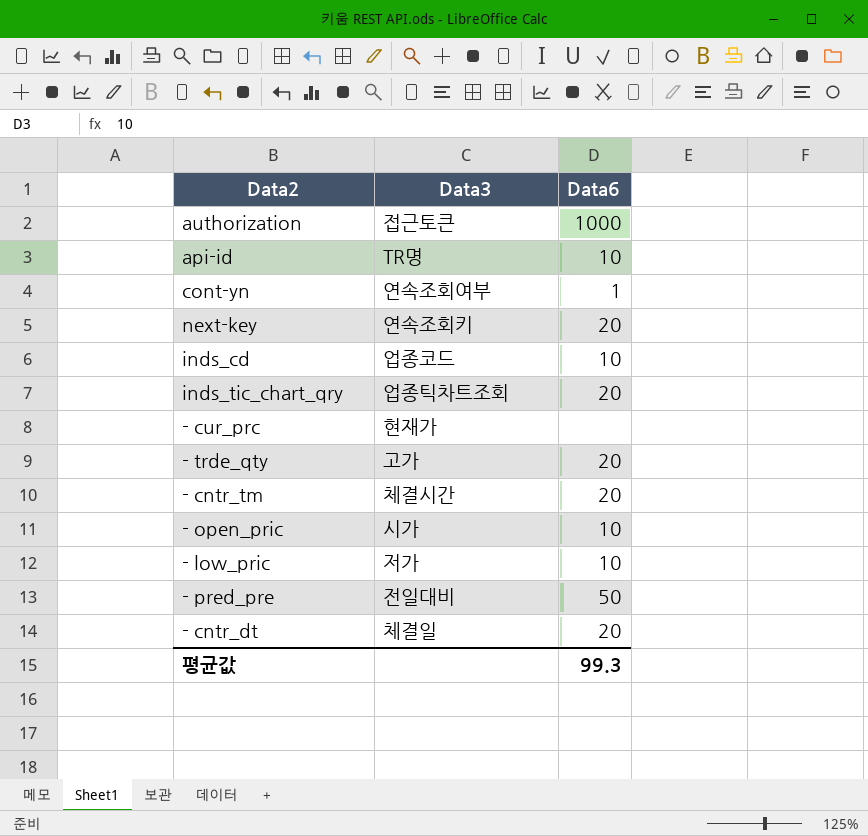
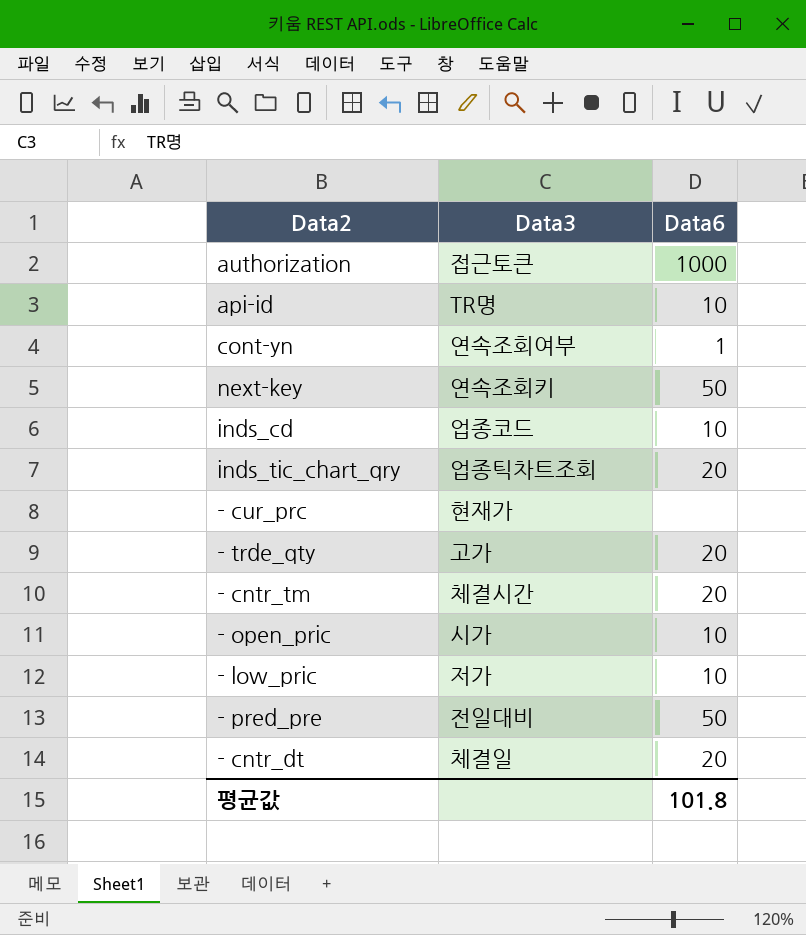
next-key | Data6: 20 -> 50
평균값 | Data6: 99.3 -> 101.8

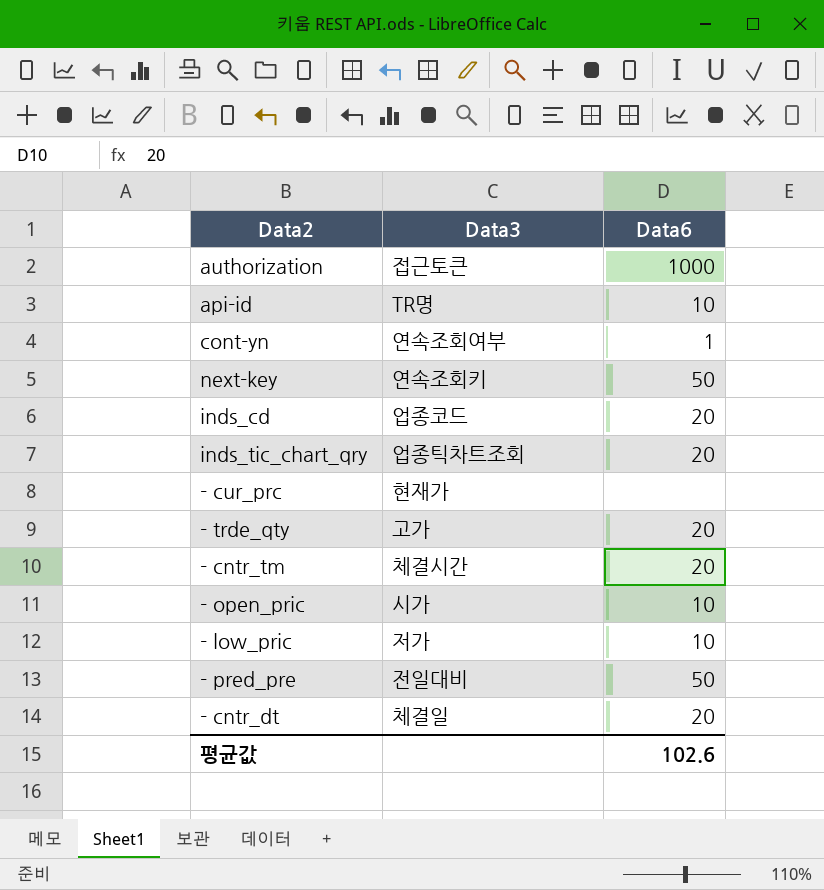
inds_cd | Data6: 10 -> 20
평균값 | Data6: 101.8 -> 102.6

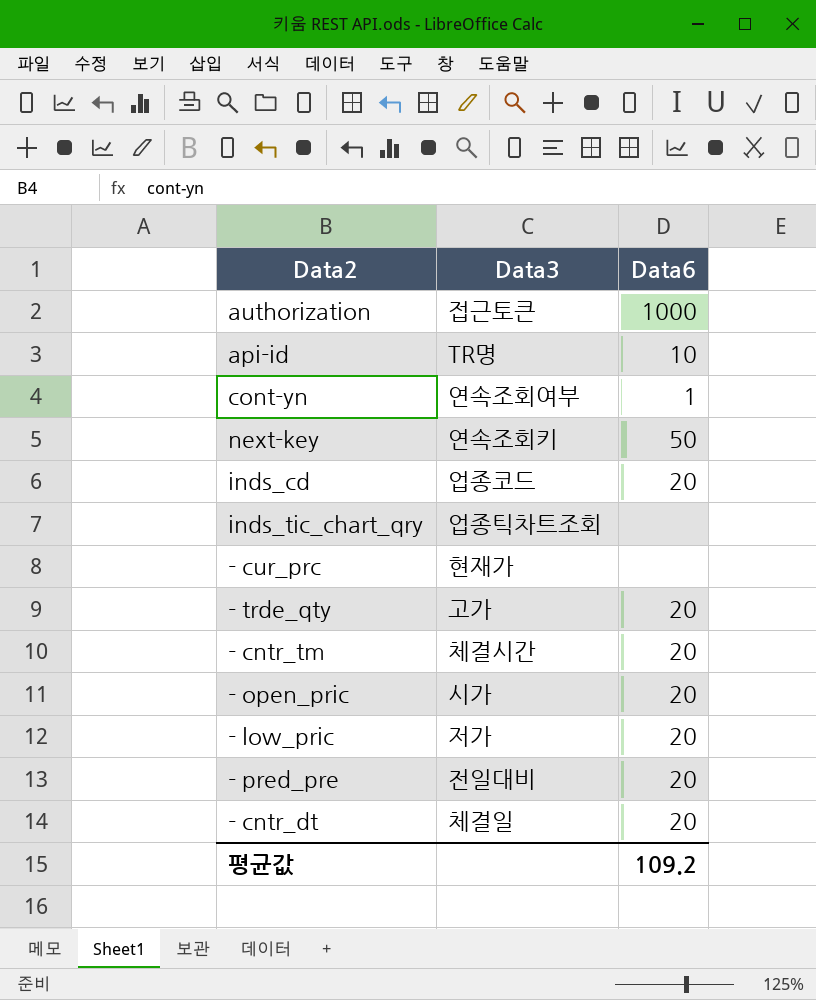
inds_tic_chart_qry | Data6: 20 -> none
- open_pric | Data6: 10 -> 20
- low_pric | Data6: 10 -> 20
- pred_pre | Data6: 50 -> 20
평균값 | Data6: 102.6 -> 109.2

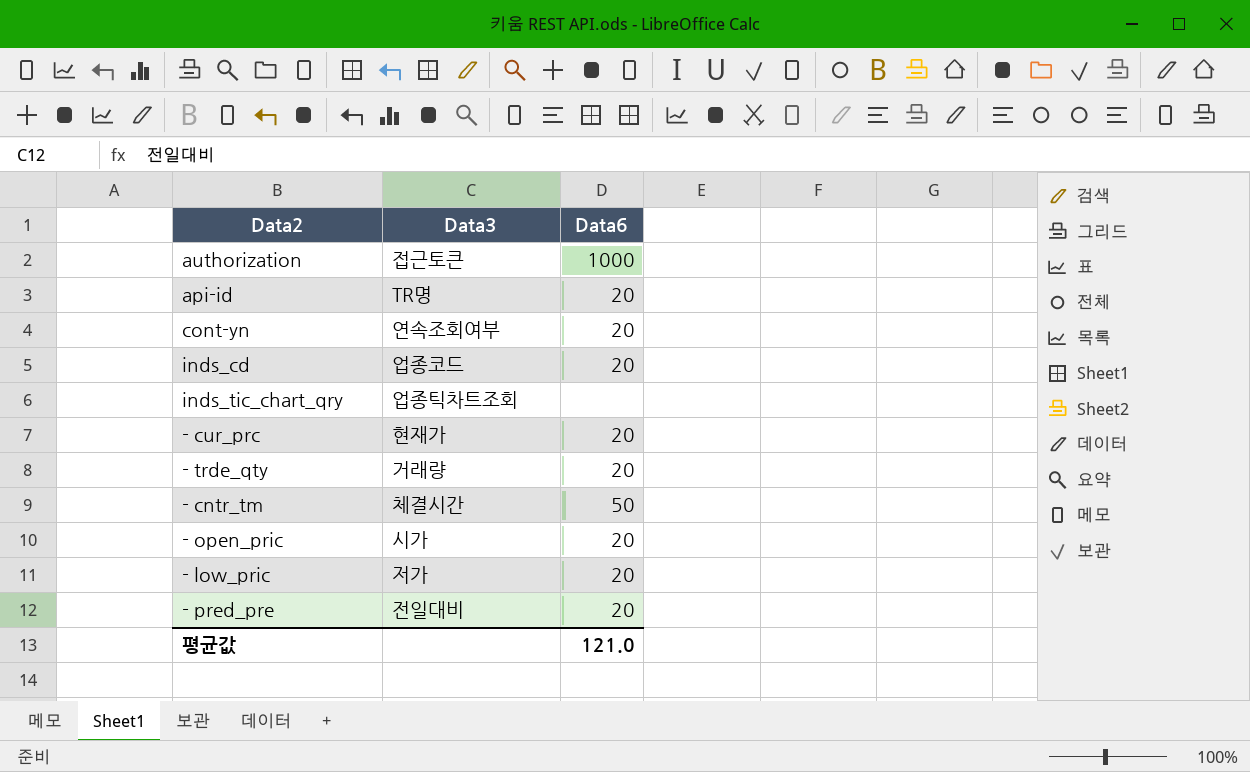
row next-key: 연속조회키 | 50 -> none
row - cntr_dt: 체결일 | 20 -> none
api-id | Data6: 10 -> 20
cont-yn | Data6: 1 -> 20
- cur_prc | Data6: none -> 20
- trde_qty | Data3: 고가 -> 거래량
- cntr_tm | Data6: 20 -> 50
평균값 | Data6: 109.2 -> 121.0

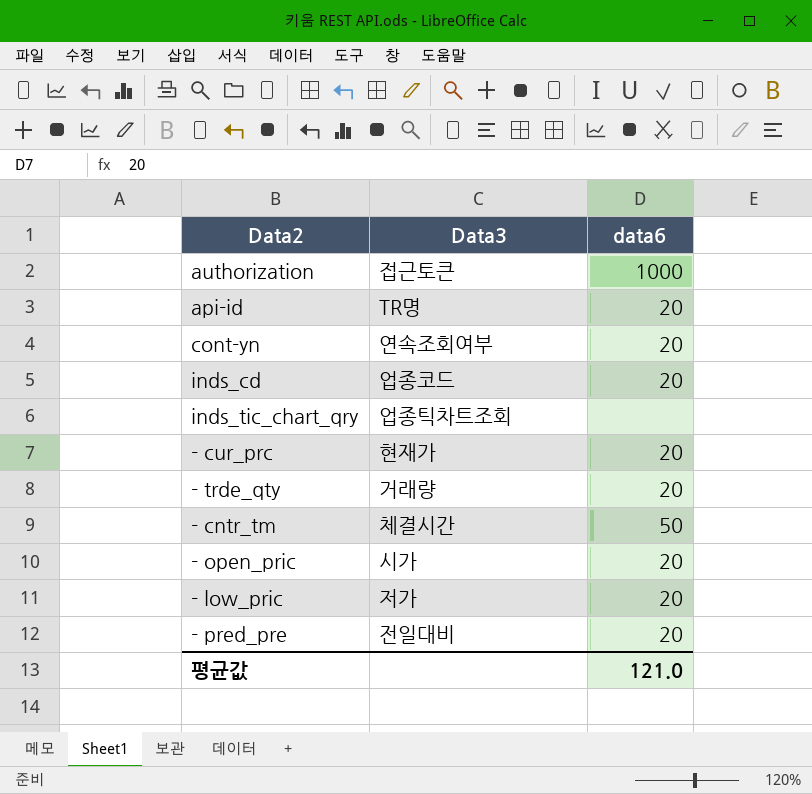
column name: Data6 -> data6

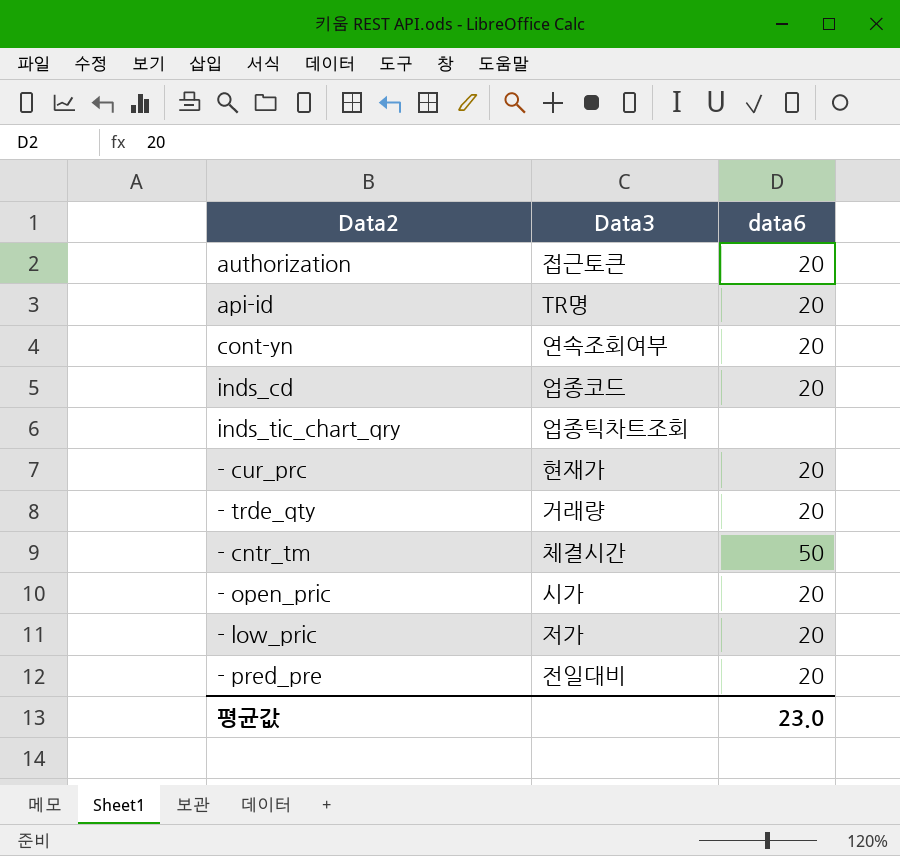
authorization | data6: 1000 -> 20
평균값 | data6: 121.0 -> 23.0

